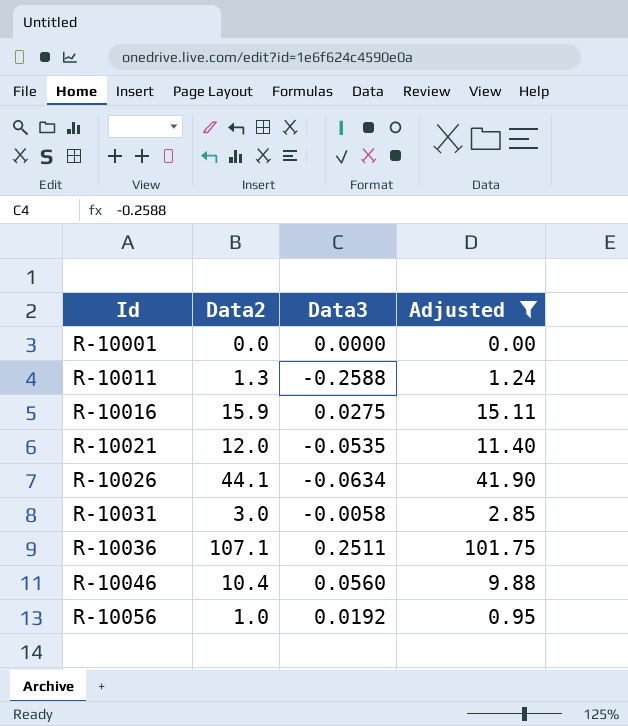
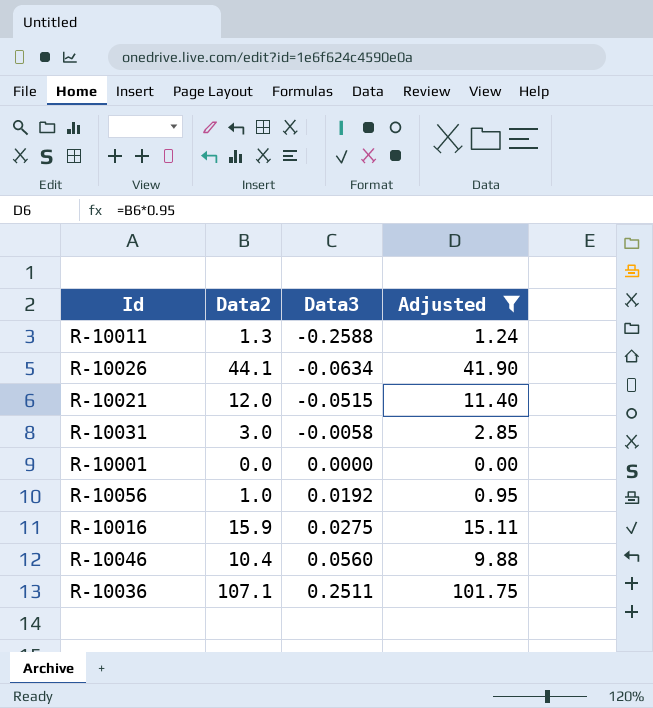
row order: Id ascending -> Data3 ascending
R-10021 | Data3: -0.0535 -> -0.0515

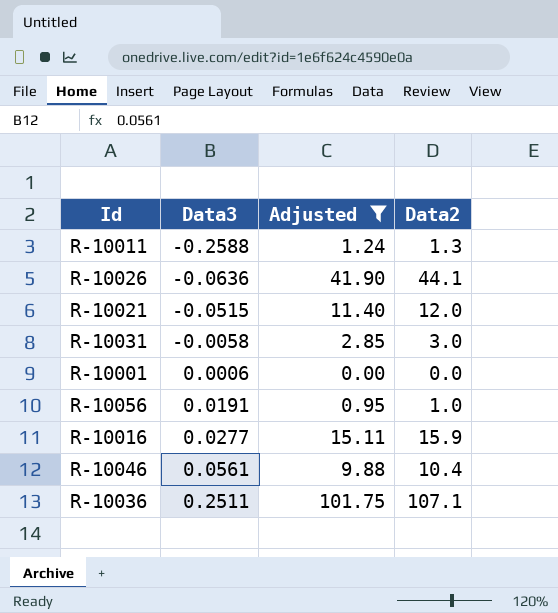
column Data2 | position: 2 -> 4
R-10026 | Data3: -0.0634 -> -0.0636
R-10001 | Data3: 0.0000 -> 0.0006
R-10056 | Data3: 0.0192 -> 0.0191
R-10016 | Data3: 0.0275 -> 0.0277
R-10046 | Data3: 0.0560 -> 0.0561

